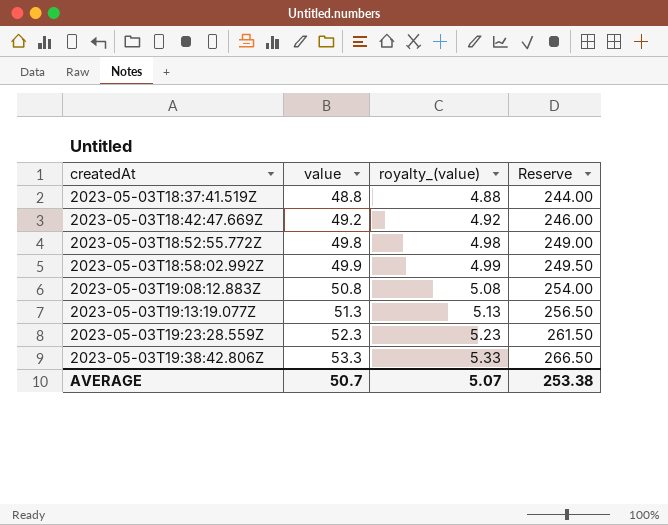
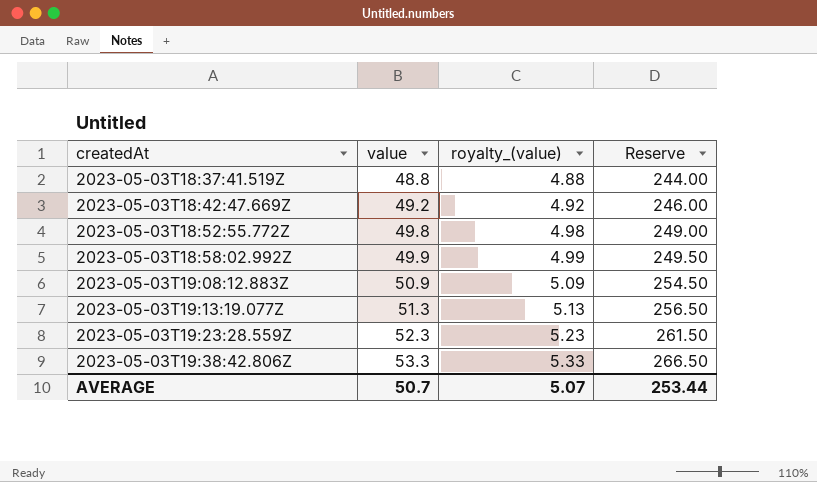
2023-05-03T19:08:12.883Z | value: 50.8 -> 50.9
2023-05-03T19:08:12.883Z | royalty_(value): 5.08 -> 5.09
2023-05-03T19:08:12.883Z | Reserve: 254.00 -> 254.50
AVERAGE | Reserve: 253.38 -> 253.44

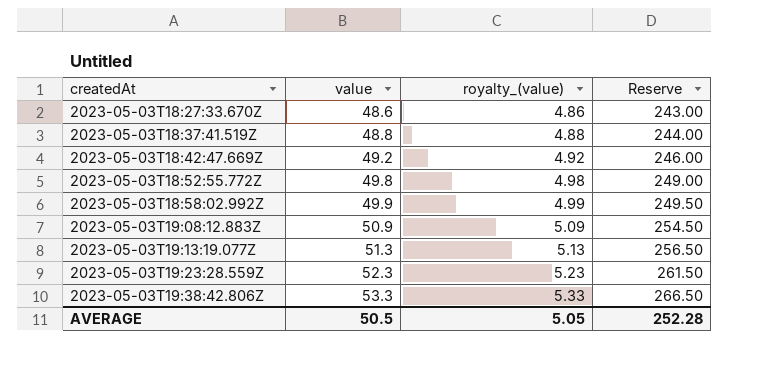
row 2023-05-03T18:27:33.670Z: none -> 48.6 | 4.86 | 243.00
AVERAGE | value: 50.7 -> 50.5
AVERAGE | royalty_(value): 5.07 -> 5.05
AVERAGE | Reserve: 253.44 -> 252.28

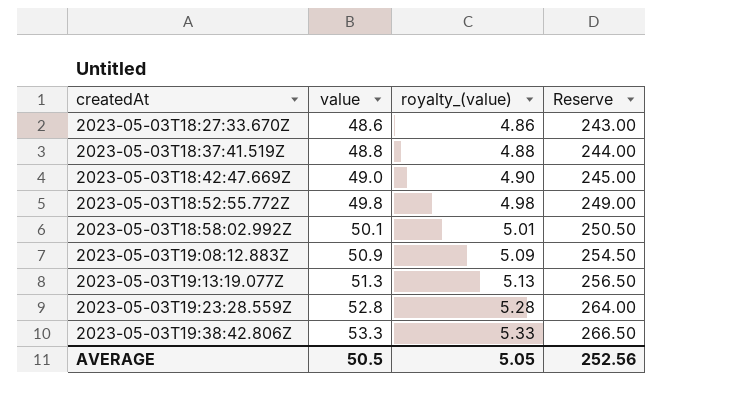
2023-05-03T18:42:47.669Z | value: 49.2 -> 49.0
2023-05-03T18:42:47.669Z | royalty_(value): 4.92 -> 4.90
2023-05-03T18:42:47.669Z | Reserve: 246.00 -> 245.00
2023-05-03T18:58:02.992Z | value: 49.9 -> 50.1
2023-05-03T18:58:02.992Z | royalty_(value): 4.99 -> 5.01
2023-05-03T18:58:02.992Z | Reserve: 249.50 -> 250.50
2023-05-03T19:23:28.559Z | value: 52.3 -> 52.8
2023-05-03T19:23:28.559Z | royalty_(value): 5.23 -> 5.28
2023-05-03T19:23:28.559Z | Reserve: 261.50 -> 264.00
AVERAGE | Reserve: 252.28 -> 252.56

